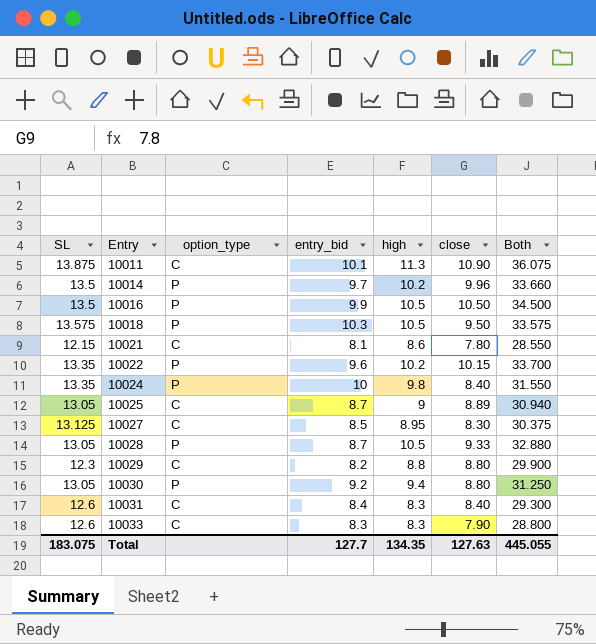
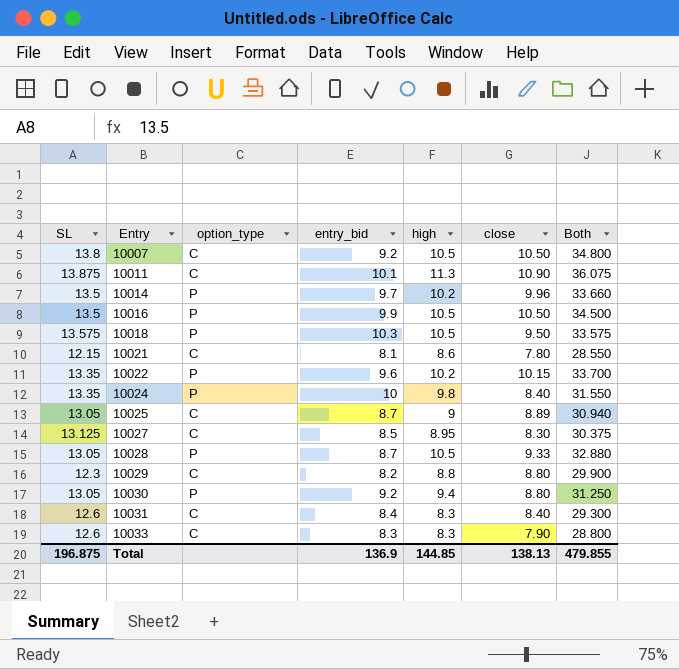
row 10007: none -> 13.8 | C | 9.2 | 10.5 | 10.50 | 34.800
Total | SL: 183.075 -> 196.875
Total | entry_bid: 127.7 -> 136.9
Total | high: 134.35 -> 144.85
Total | close: 127.63 -> 138.13
Total | Both: 445.055 -> 479.855

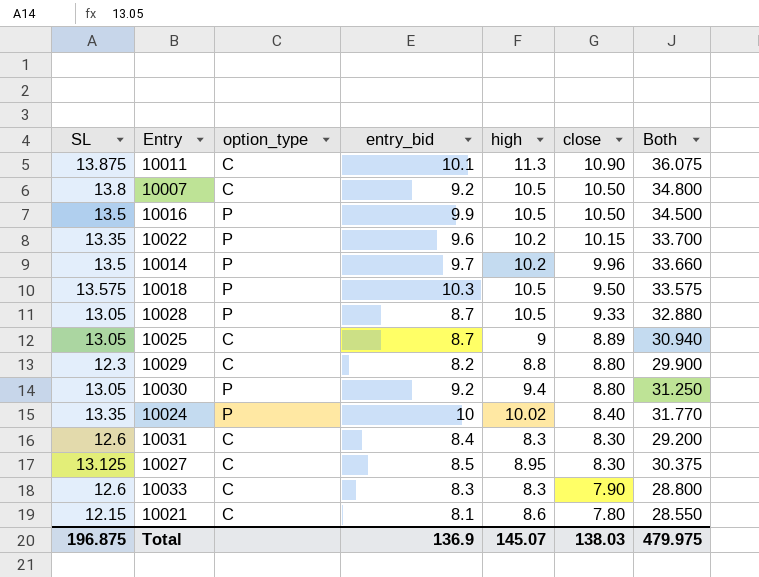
row order: Entry ascending -> close descending
10024 | high: 9.8 -> 10.02
10024 | Both: 31.550 -> 31.770
10031 | close: 8.40 -> 8.30
10031 | Both: 29.300 -> 29.200
Total | high: 144.85 -> 145.07
Total | close: 138.13 -> 138.03
Total | Both: 479.855 -> 479.975

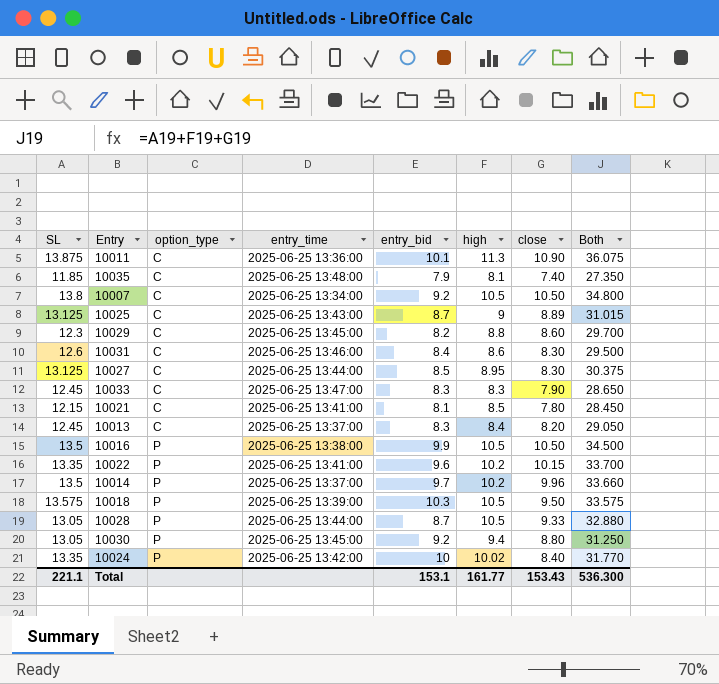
row order: close descending -> option_type ascending
column entry_time | position: none -> 4
row 10035: none -> 11.85 | C | 2025-06-25 13:48:00 | 7.9 | 8.1 | 7.40 | 27.350
10025 | SL: 13.05 -> 13.125
10025 | Both: 30.940 -> 31.015
10029 | close: 8.80 -> 8.60
10029 | Both: 29.900 -> 29.700
10031 | high: 8.3 -> 8.6
10031 | Both: 29.200 -> 29.500
10033 | SL: 12.6 -> 12.45
10033 | Both: 28.800 -> 28.650
10021 | high: 8.6 -> 8.5
10021 | Both: 28.550 -> 28.450
row 10013: none -> 12.45 | C | 2025-06-25 13:37:00 | 8.3 | 8.4 | 8.20 | 29.050
Total | SL: 196.875 -> 221.1
Total | entry_bid: 136.9 -> 153.1
Total | high: 145.07 -> 161.77
Total | close: 138.03 -> 153.43
Total | Both: 479.975 -> 536.300

